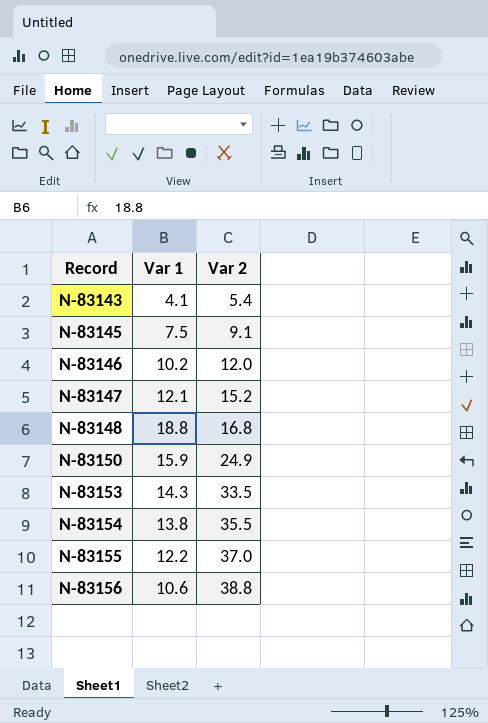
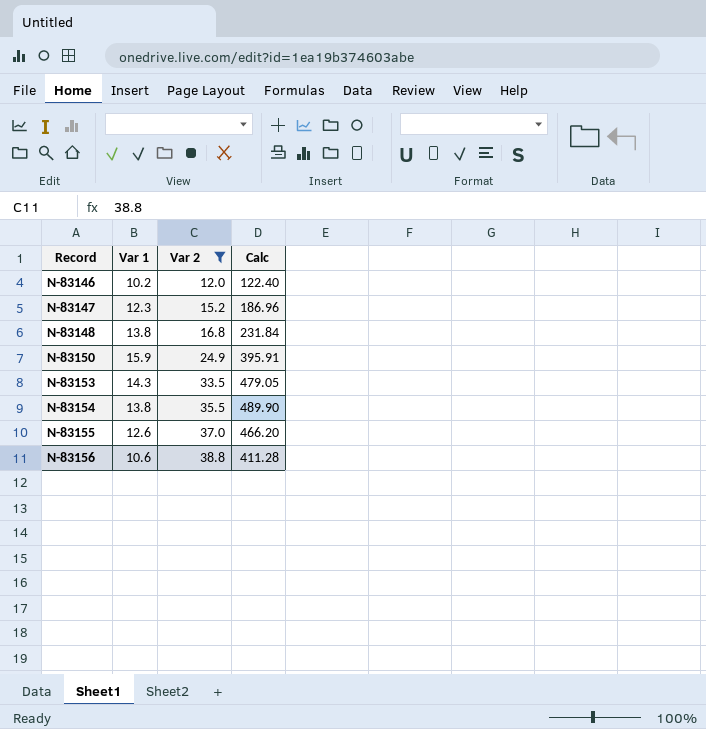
filter: none -> Var 2 >= 12.0
column Calc | formula: none -> [Var 1] * [Var 2]
N-83147 | Var 1: 12.1 -> 12.3
N-83148 | Var 1: 18.8 -> 13.8
N-83155 | Var 1: 12.2 -> 12.6

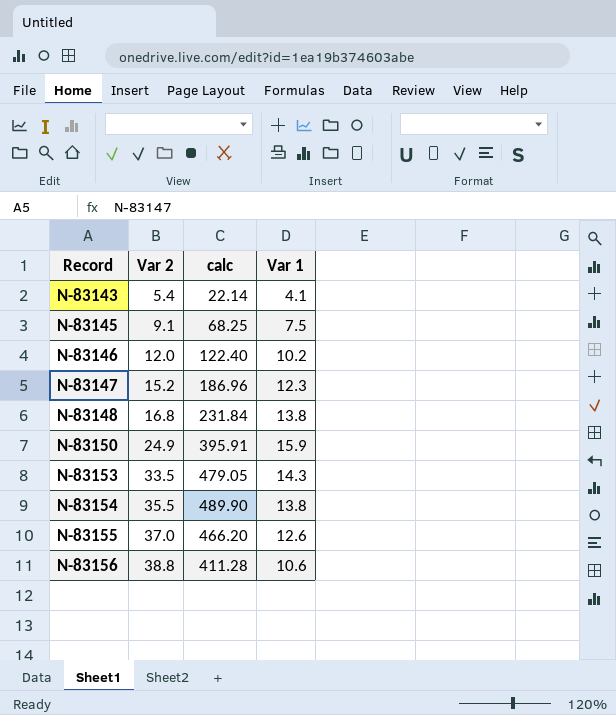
filter: Var 2 >= 12.0 -> none
column name: Calc -> calc
column Var 1 | position: 2 -> 4

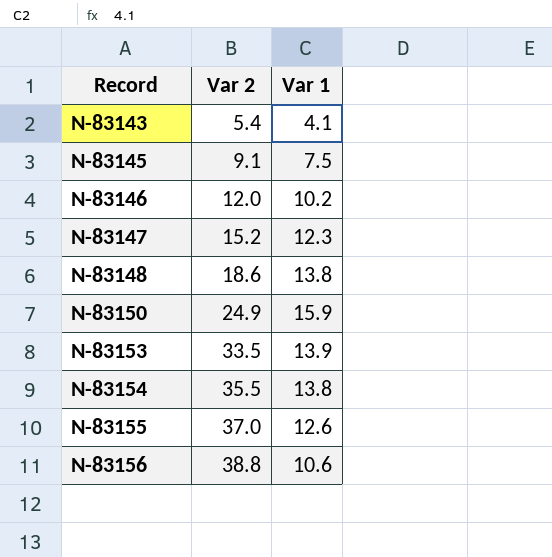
column calc | formula: [Var 2] * [Var 1] -> none
N-83148 | Var 2: 16.8 -> 18.6
N-83153 | Var 1: 14.3 -> 13.9

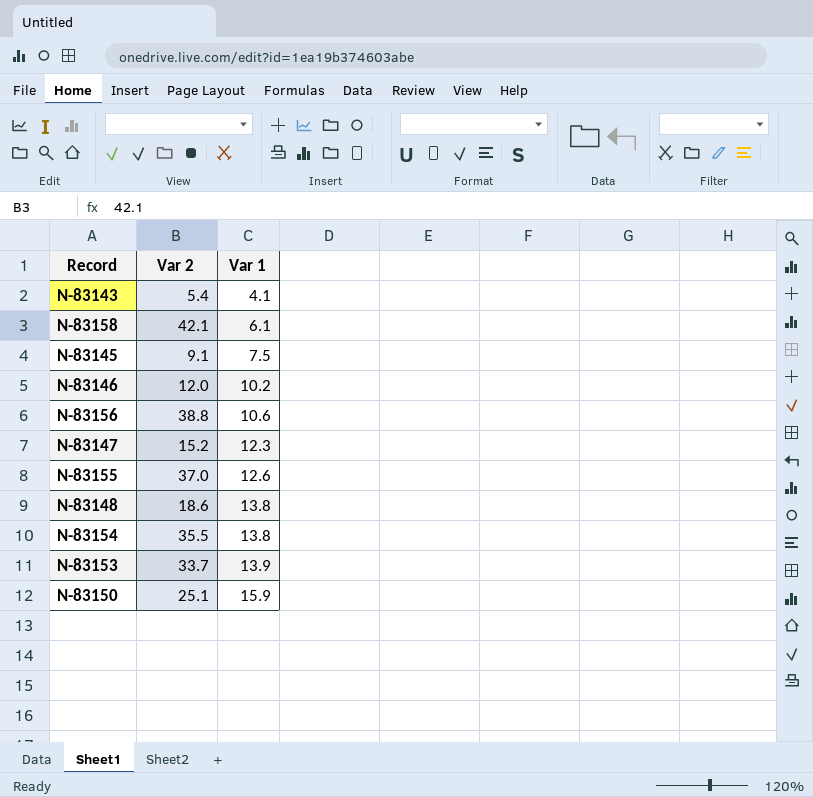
row order: Record ascending -> Var 1 ascending
row N-83158: none -> 42.1 | 6.1
N-83153 | Var 2: 33.5 -> 33.7
N-83150 | Var 2: 24.9 -> 25.1

